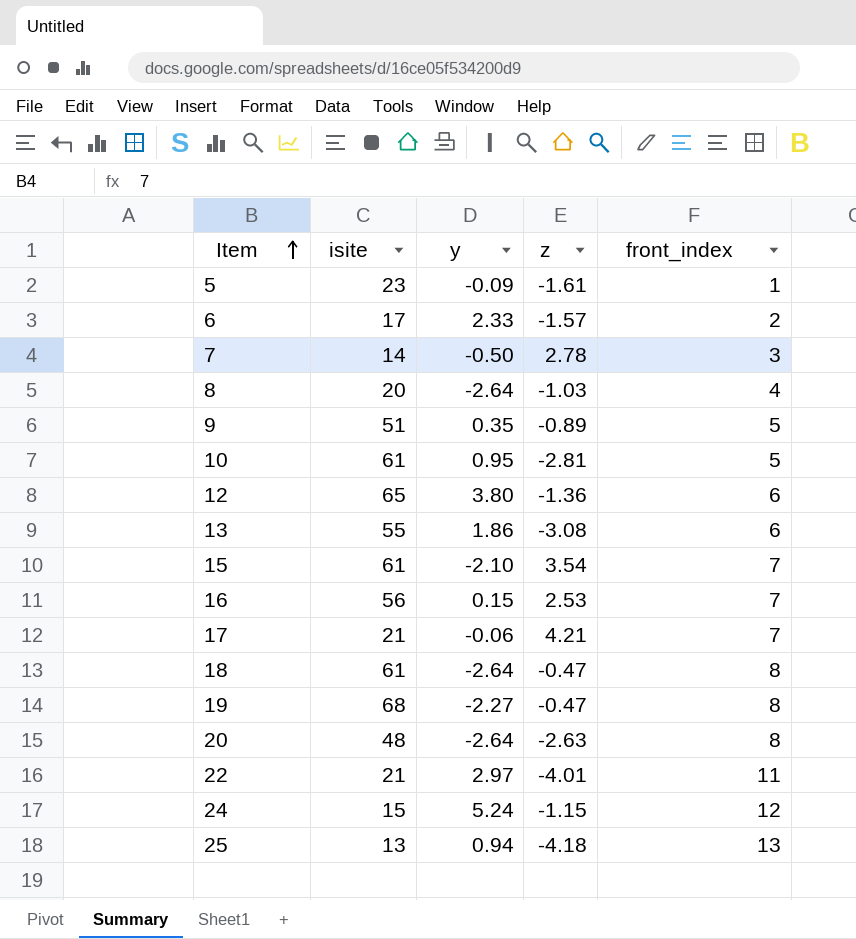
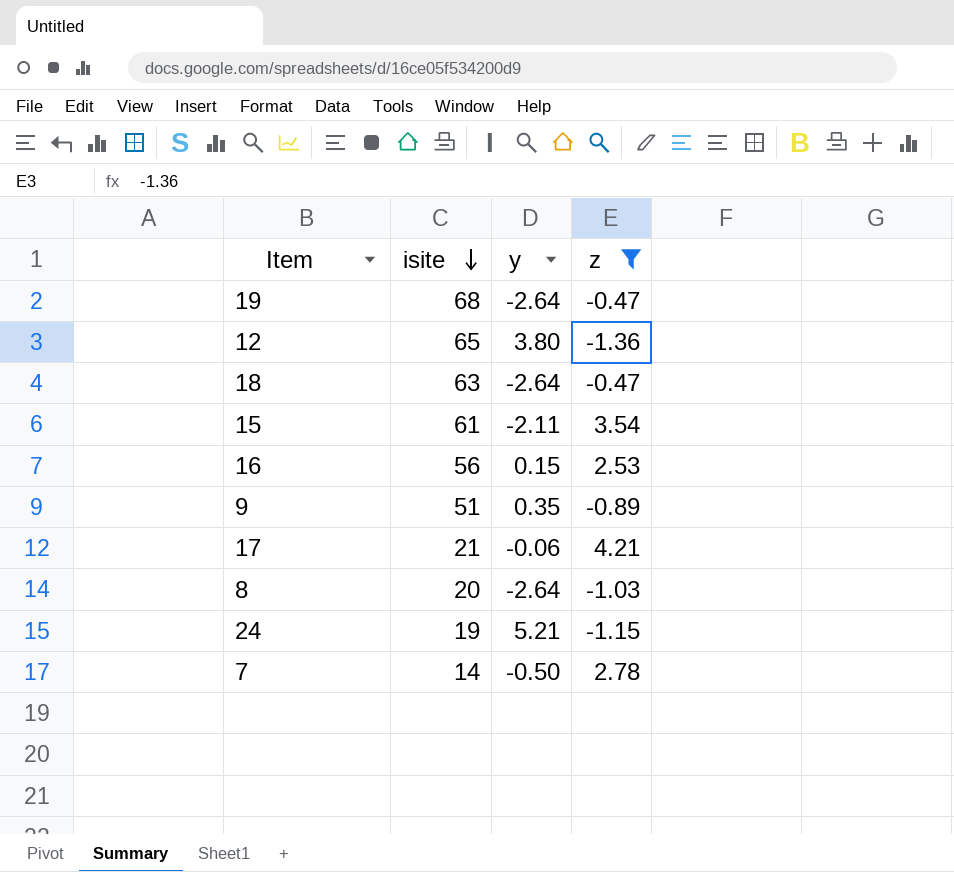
filter: none -> z >= -1.36
row order: Item ascending -> isite descending
column front_index | position: 5 -> none
19 | y: -2.27 -> -2.64
18 | isite: 61 -> 63
15 | y: -2.10 -> -2.11
24 | isite: 15 -> 19
24 | y: 5.24 -> 5.21

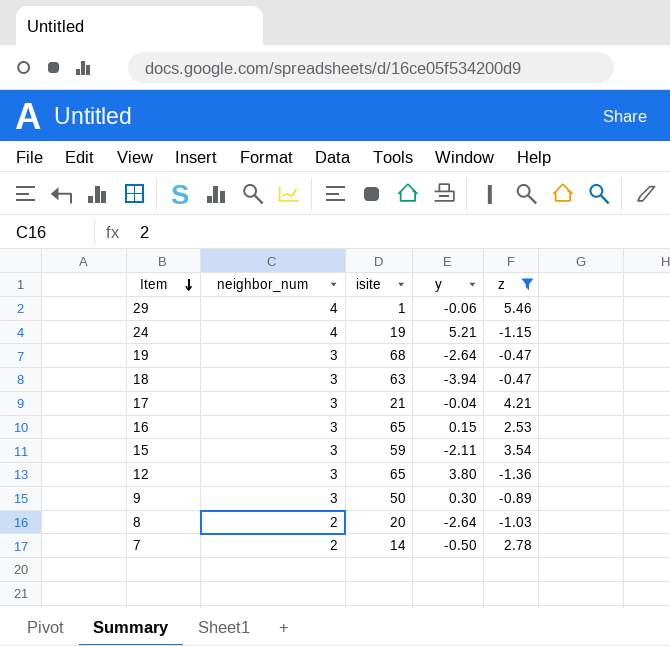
row order: isite descending -> Item descending
column neighbor_num | position: none -> 2
row 29: none -> 4 | 1 | -0.06 | 5.46
18 | y: -2.64 -> -3.94
17 | y: -0.06 -> -0.04
16 | isite: 56 -> 65
15 | isite: 61 -> 59
9 | isite: 51 -> 50
9 | y: 0.35 -> 0.30

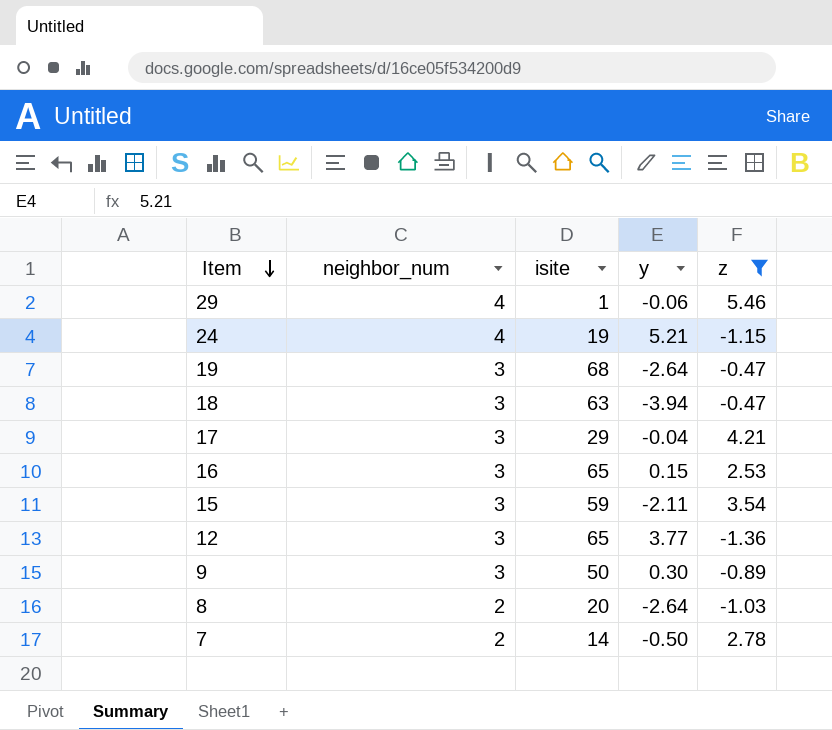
17 | isite: 21 -> 29
12 | y: 3.80 -> 3.77

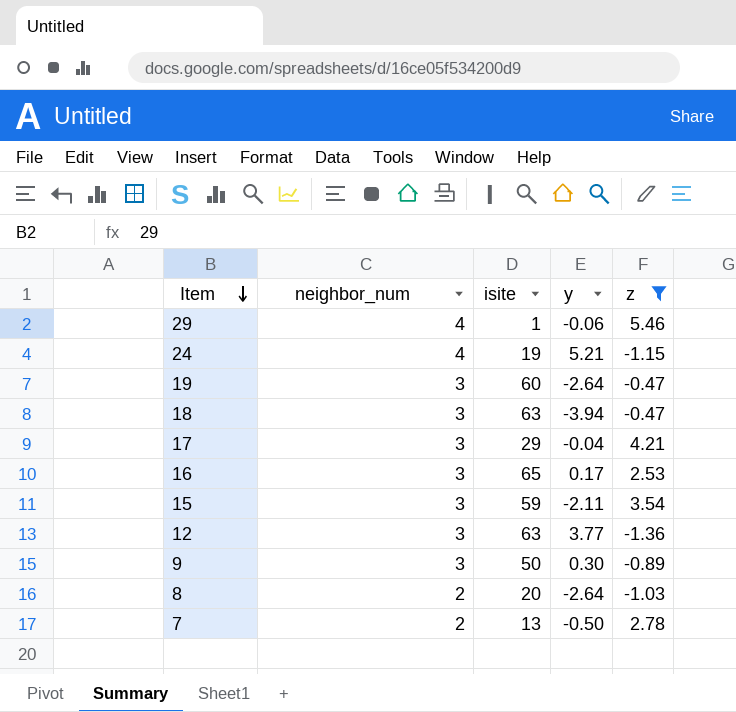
19 | isite: 68 -> 60
16 | y: 0.15 -> 0.17
12 | isite: 65 -> 63
7 | isite: 14 -> 13

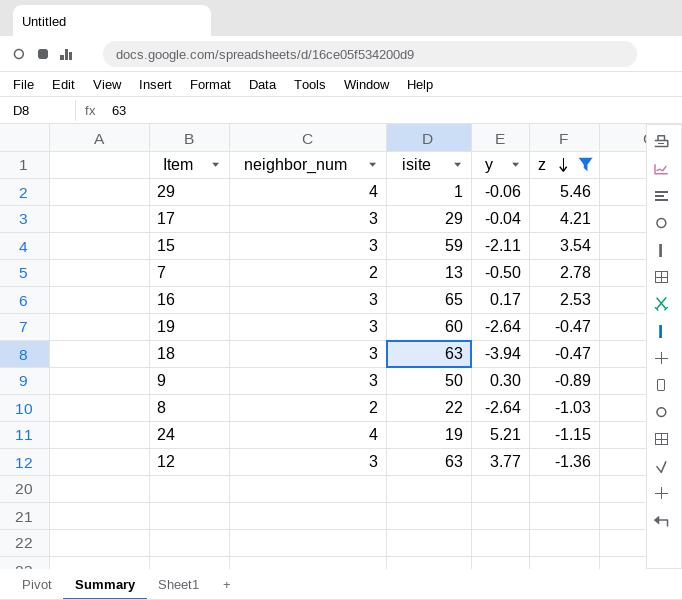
row order: Item descending -> z descending
8 | isite: 20 -> 22

